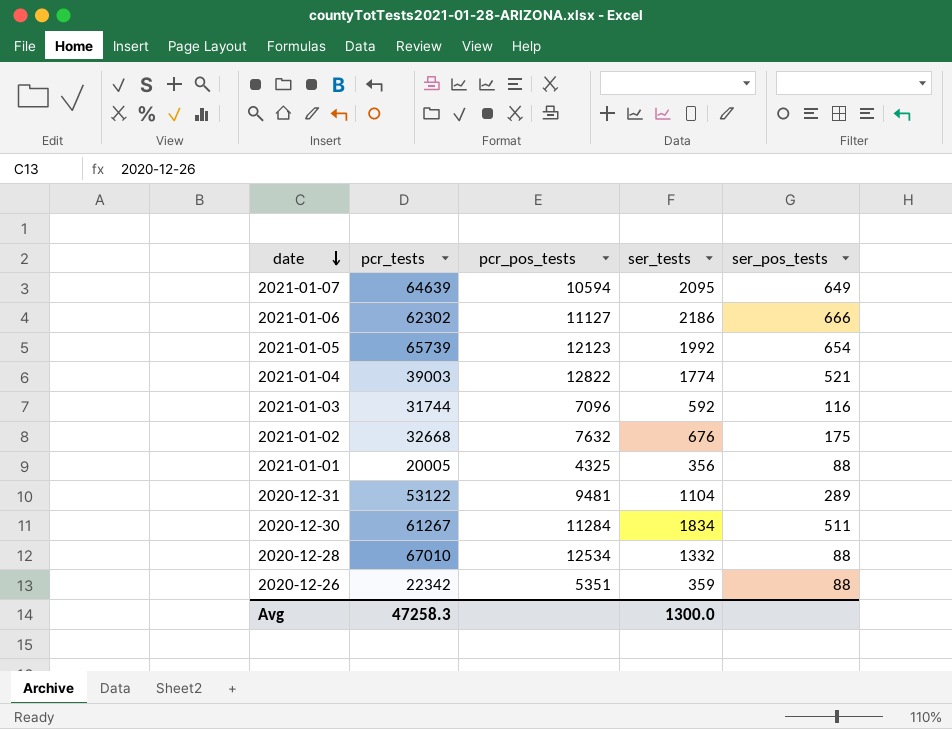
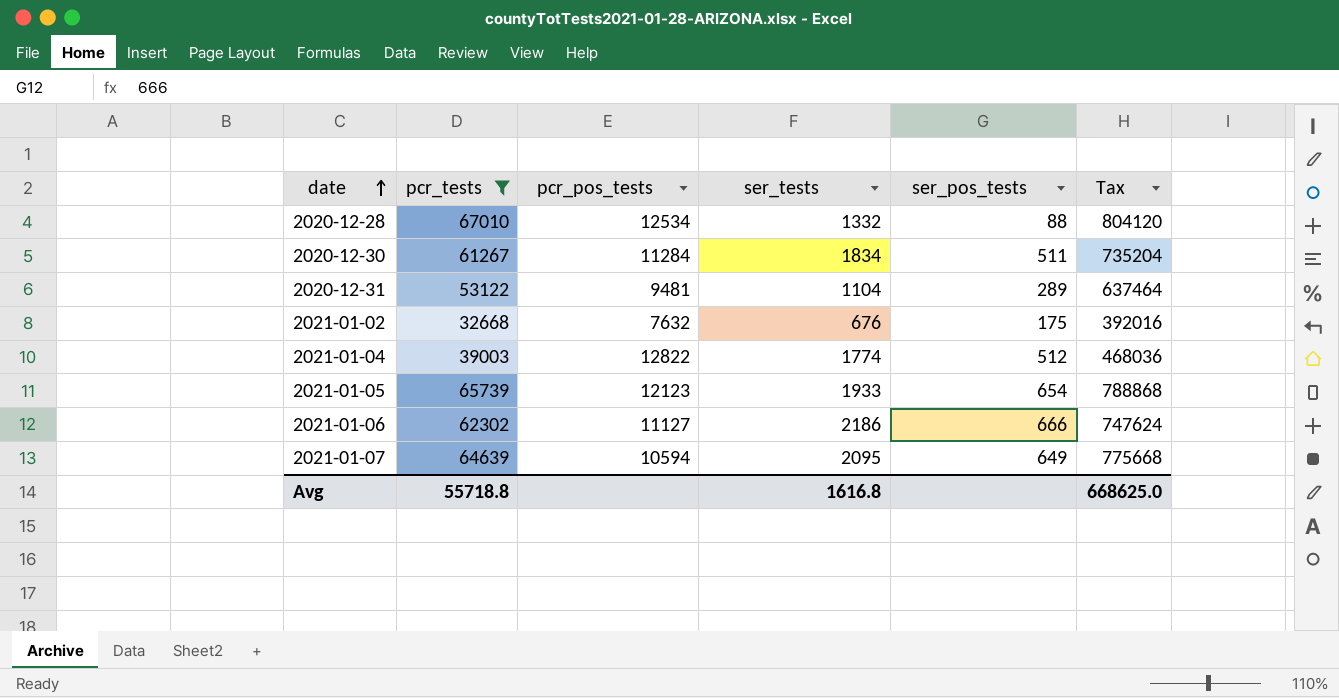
filter: none -> pcr_tests >= 32668
row order: date descending -> date ascending
column Tax | formula: none -> [pcr_tests] * 12
2021-01-04 | ser_pos_tests: 521 -> 512
2021-01-05 | ser_tests: 1992 -> 1933
Avg | pcr_tests: 47258.3 -> 55718.8
Avg | ser_tests: 1300.0 -> 1616.8

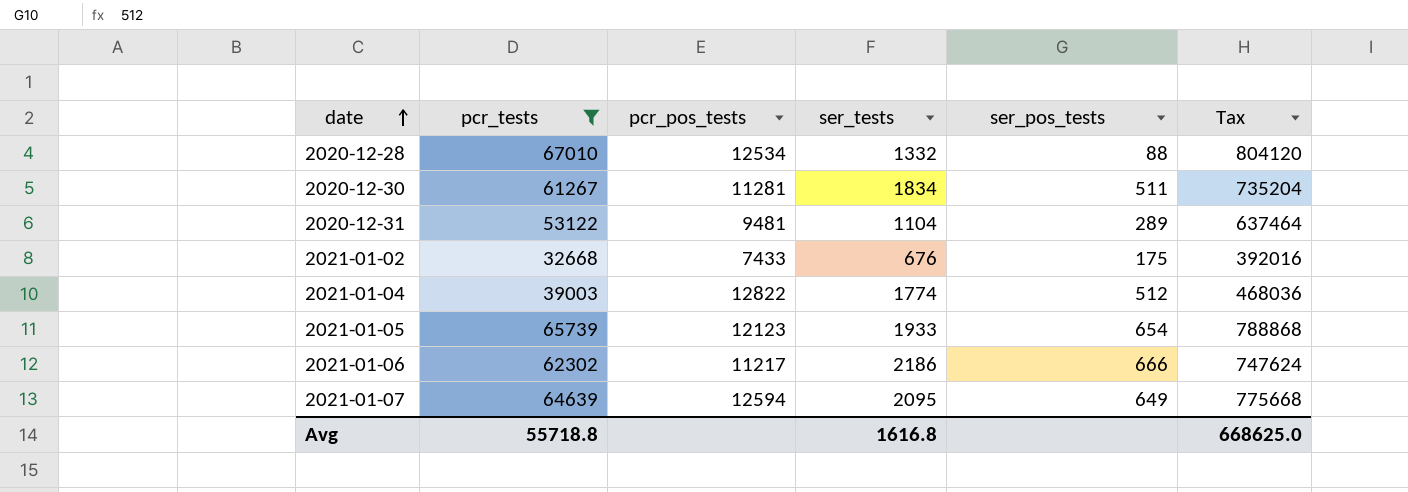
2020-12-30 | pcr_pos_tests: 11284 -> 11281
2021-01-02 | pcr_pos_tests: 7632 -> 7433
2021-01-06 | pcr_pos_tests: 11127 -> 11217
2021-01-07 | pcr_pos_tests: 10594 -> 12594

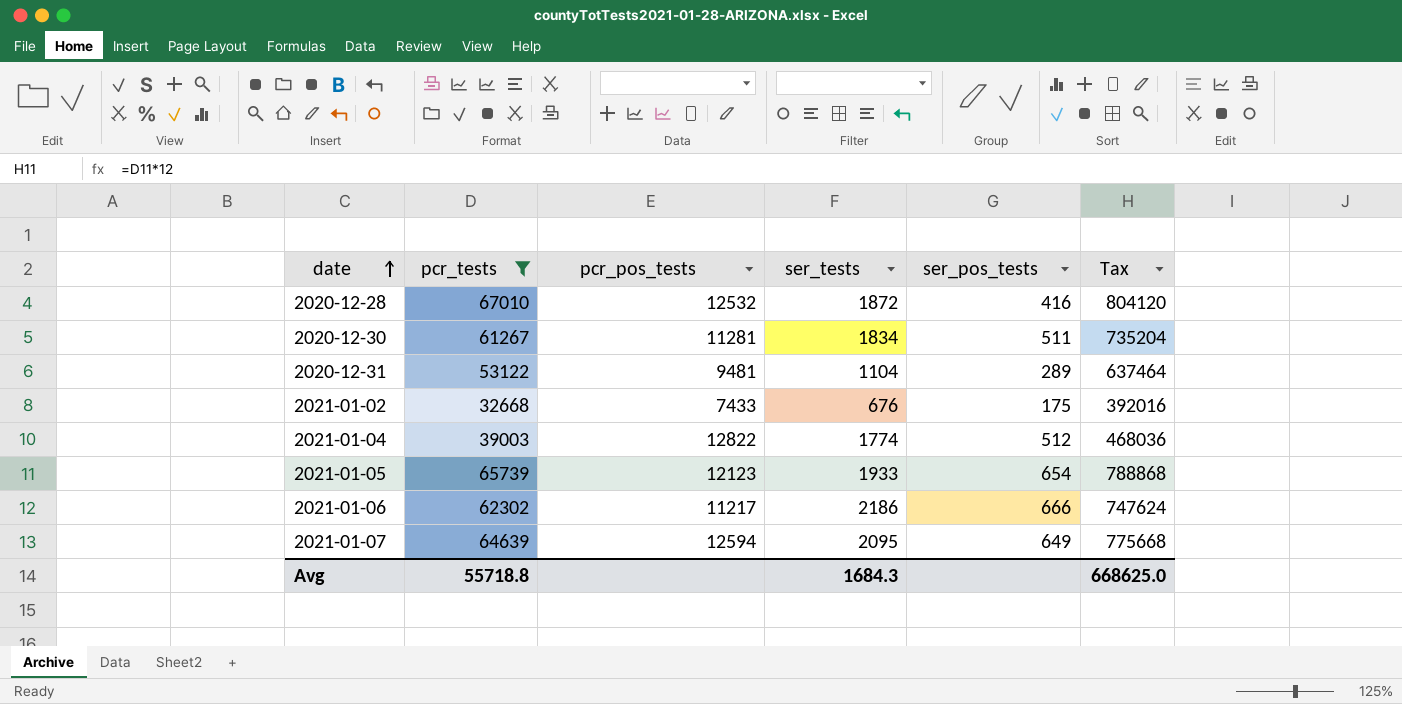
2020-12-28 | pcr_pos_tests: 12534 -> 12532
2020-12-28 | ser_tests: 1332 -> 1872
2020-12-28 | ser_pos_tests: 88 -> 416
Avg | ser_tests: 1616.8 -> 1684.3

